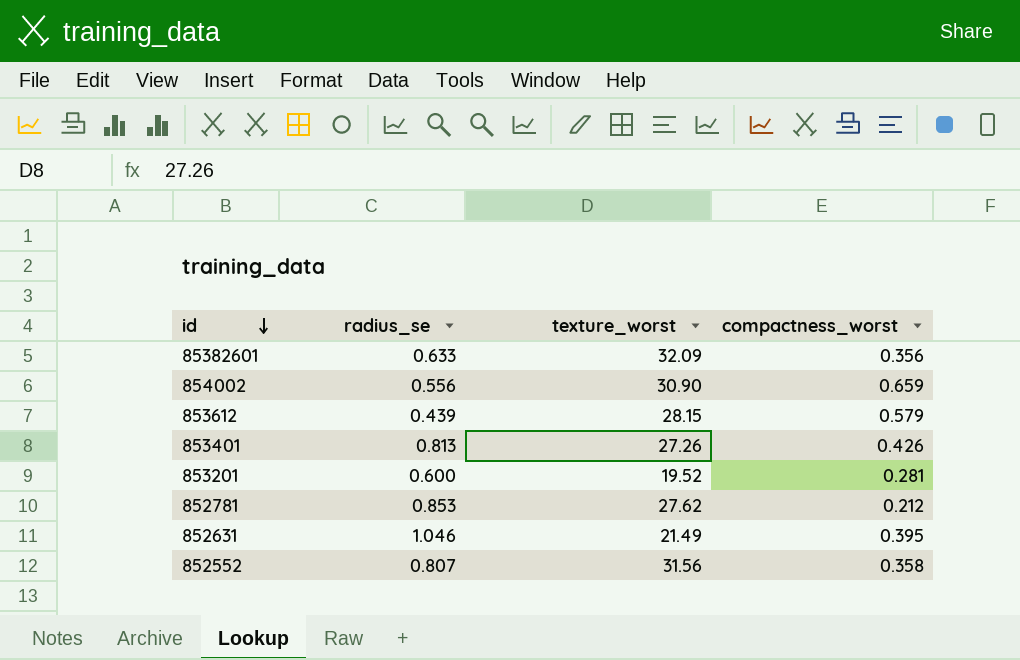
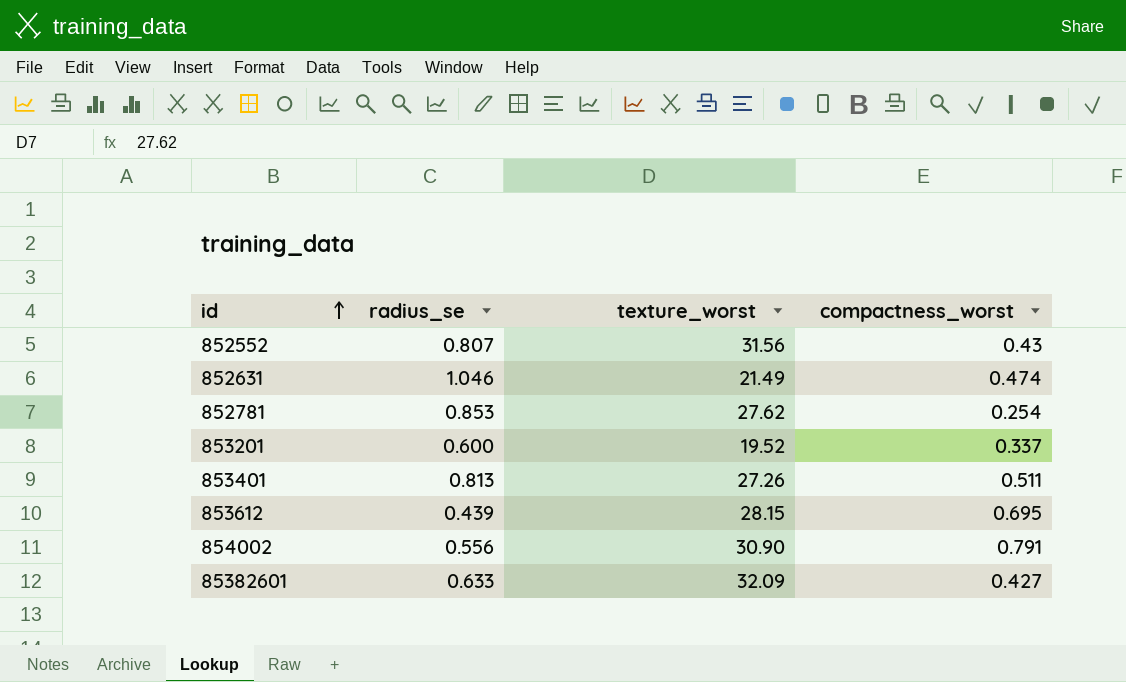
row order: id descending -> id ascending
852552 | compactness_worst: 0.358 -> 0.43
852631 | compactness_worst: 0.395 -> 0.474
852781 | compactness_worst: 0.212 -> 0.254
853201 | compactness_worst: 0.281 -> 0.337
853401 | compactness_worst: 0.426 -> 0.511
853612 | compactness_worst: 0.579 -> 0.695
854002 | compactness_worst: 0.659 -> 0.791
85382601 | compactness_worst: 0.356 -> 0.427

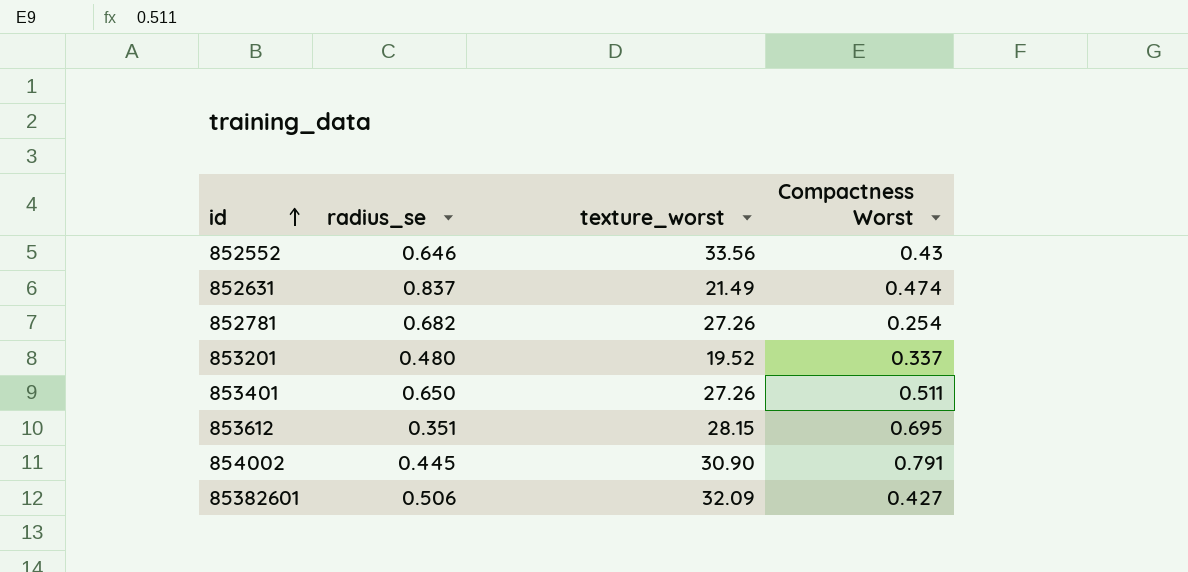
column name: compactness_worst -> Compactness Worst
852552 | radius_se: 0.807 -> 0.646
852552 | texture_worst: 31.56 -> 33.56
852631 | radius_se: 1.046 -> 0.837
852781 | radius_se: 0.853 -> 0.682
852781 | texture_worst: 27.62 -> 27.26
853201 | radius_se: 0.600 -> 0.480
853401 | radius_se: 0.813 -> 0.650
853612 | radius_se: 0.439 -> 0.351
854002 | radius_se: 0.556 -> 0.445
85382601 | radius_se: 0.633 -> 0.506

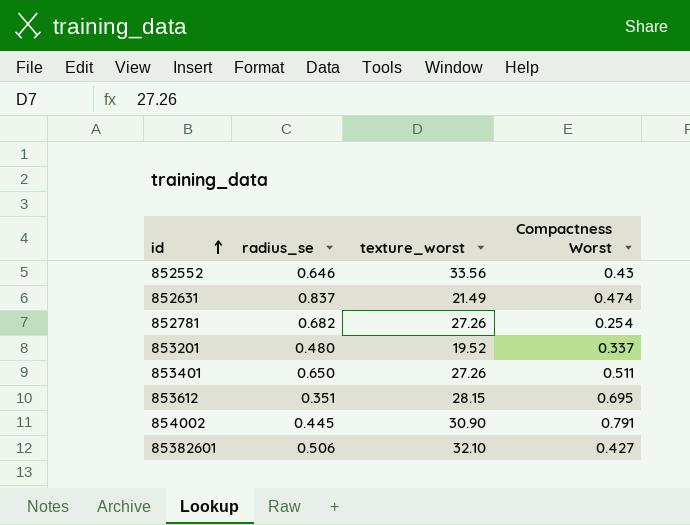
85382601 | texture_worst: 32.09 -> 32.10

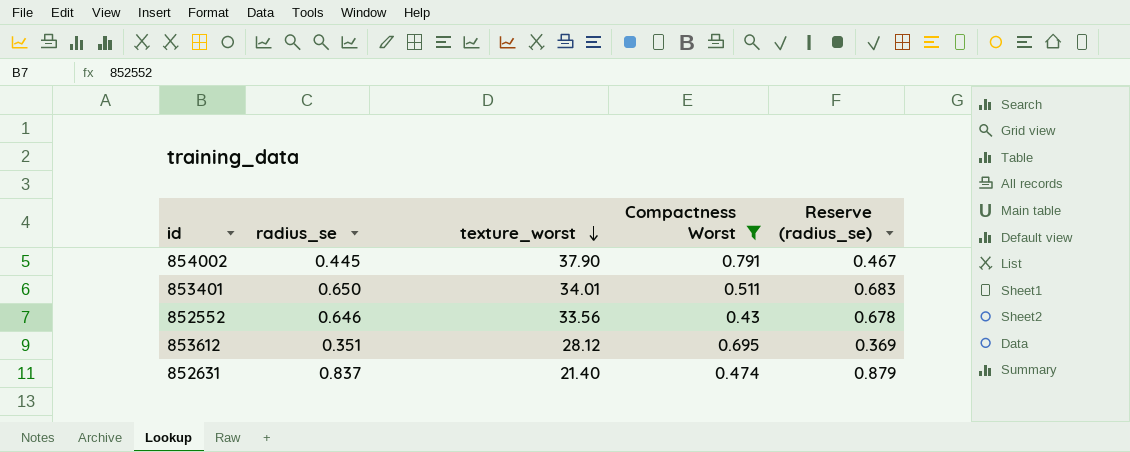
filter: none -> Compactness Worst >= 0.43
row order: id ascending -> texture_worst descending
column Reserve (radius_se) | formula: none -> [radius_se] * 1.05
854002 | texture_worst: 30.90 -> 37.90
853401 | texture_worst: 27.26 -> 34.01
853612 | texture_worst: 28.15 -> 28.12
852631 | texture_worst: 21.49 -> 21.40

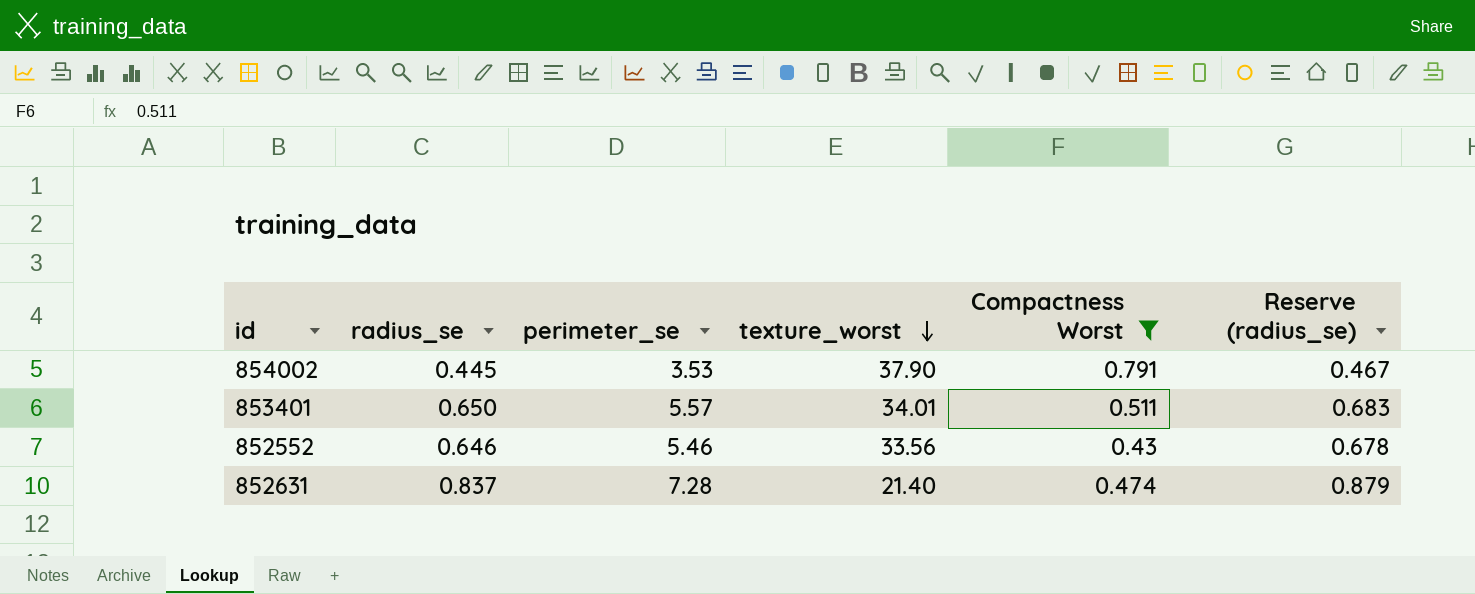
column perimeter_se | position: none -> 3
row 853612: 0.351 | 28.12 | 0.695 | 0.369 -> none

